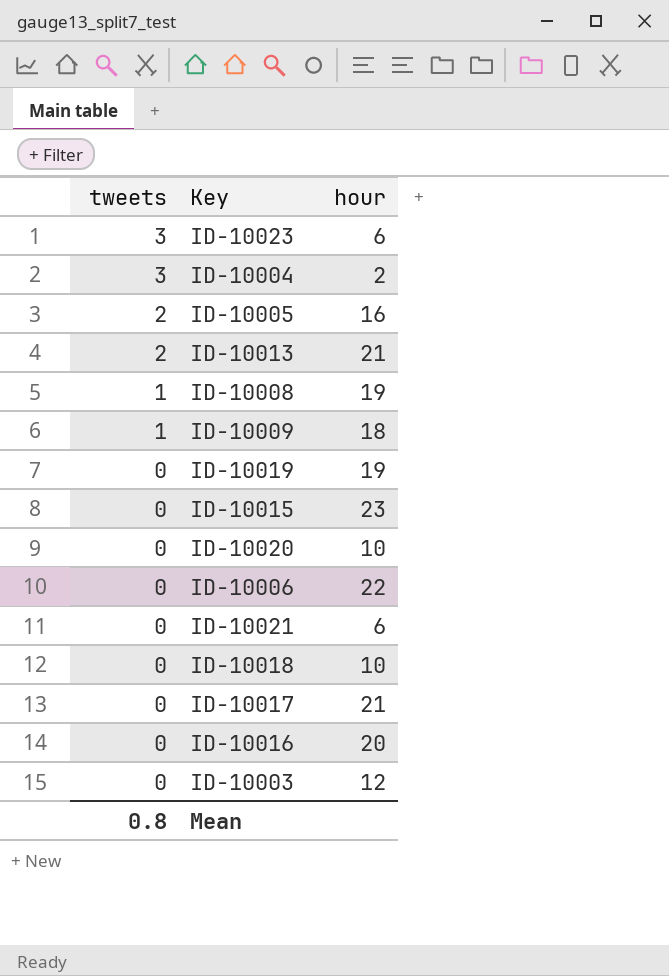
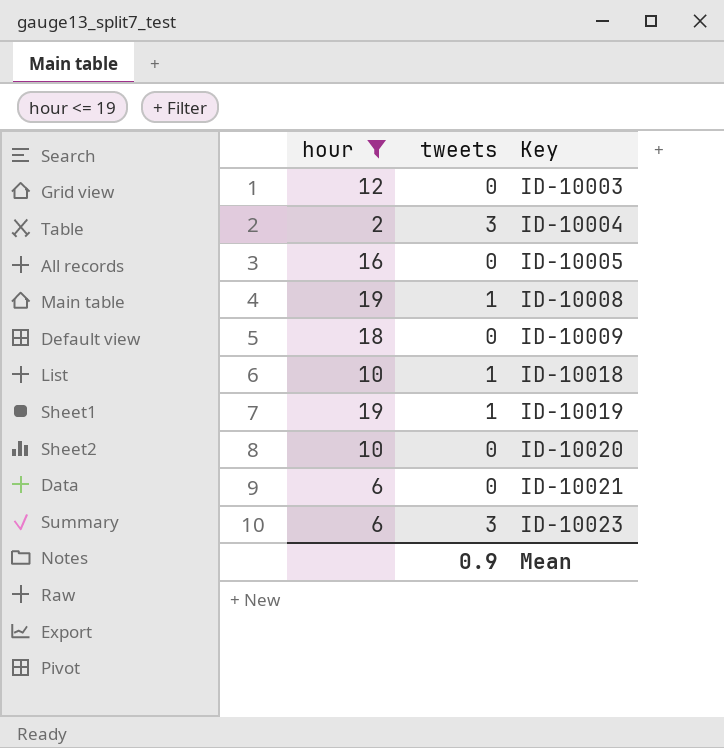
filter: none -> hour <= 19
row order: tweets descending -> Key ascending
column hour | position: 3 -> 1
ID-10005 | tweets: 2 -> 0
ID-10009 | tweets: 1 -> 0
ID-10018 | tweets: 0 -> 1
ID-10019 | tweets: 0 -> 1
Mean | tweets: 0.8 -> 0.9

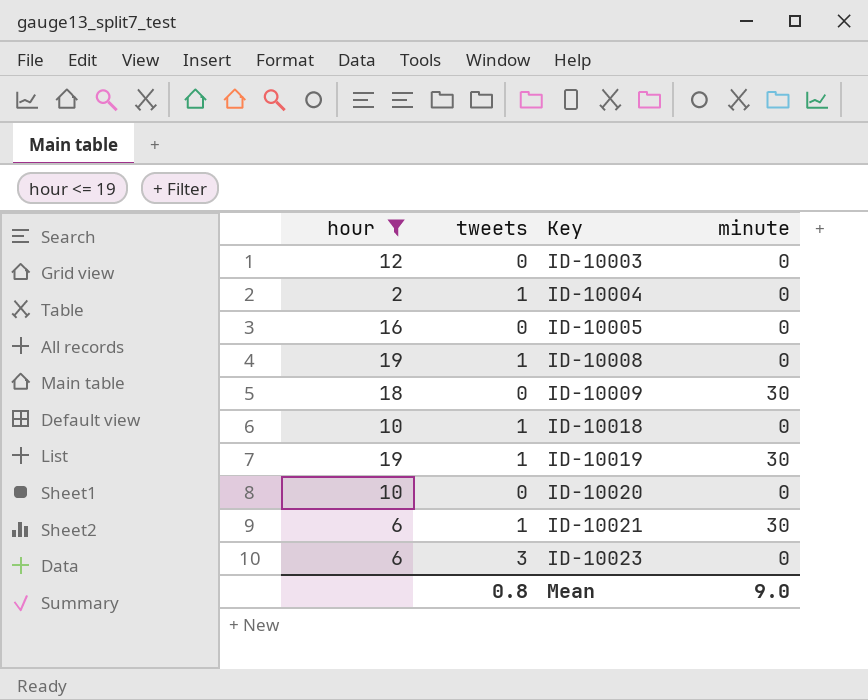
column minute | position: none -> 4
ID-10004 | tweets: 3 -> 1
ID-10021 | tweets: 0 -> 1
Mean | tweets: 0.9 -> 0.8

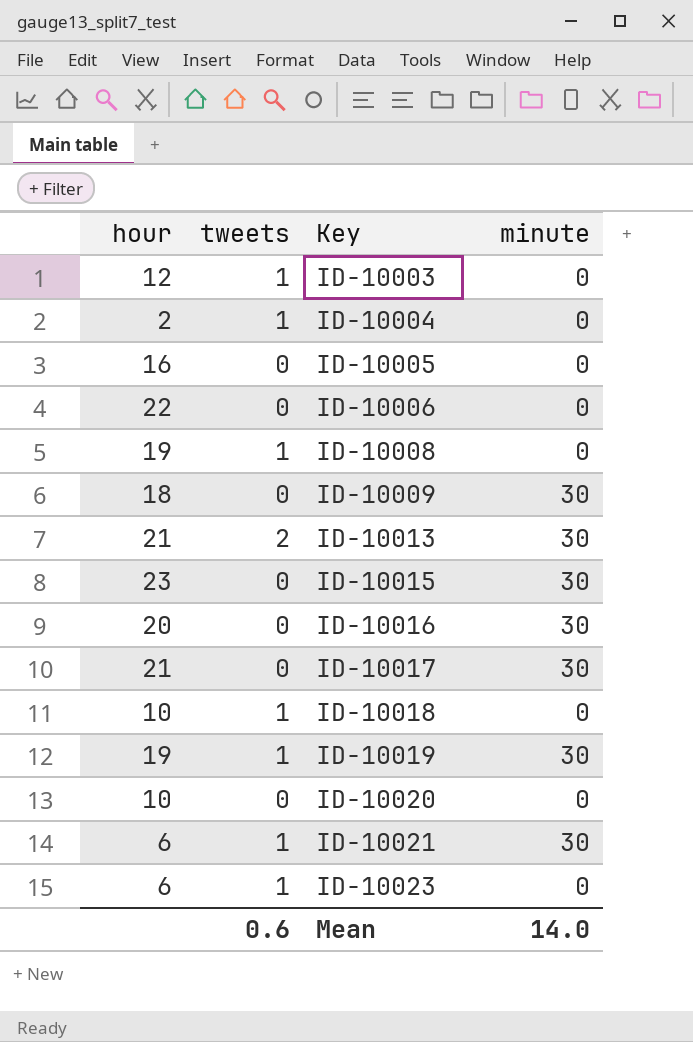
filter: hour <= 19 -> none
ID-10003 | tweets: 0 -> 1
ID-10023 | tweets: 3 -> 1
Mean | tweets: 0.8 -> 0.6
Mean | minute: 9.0 -> 14.0

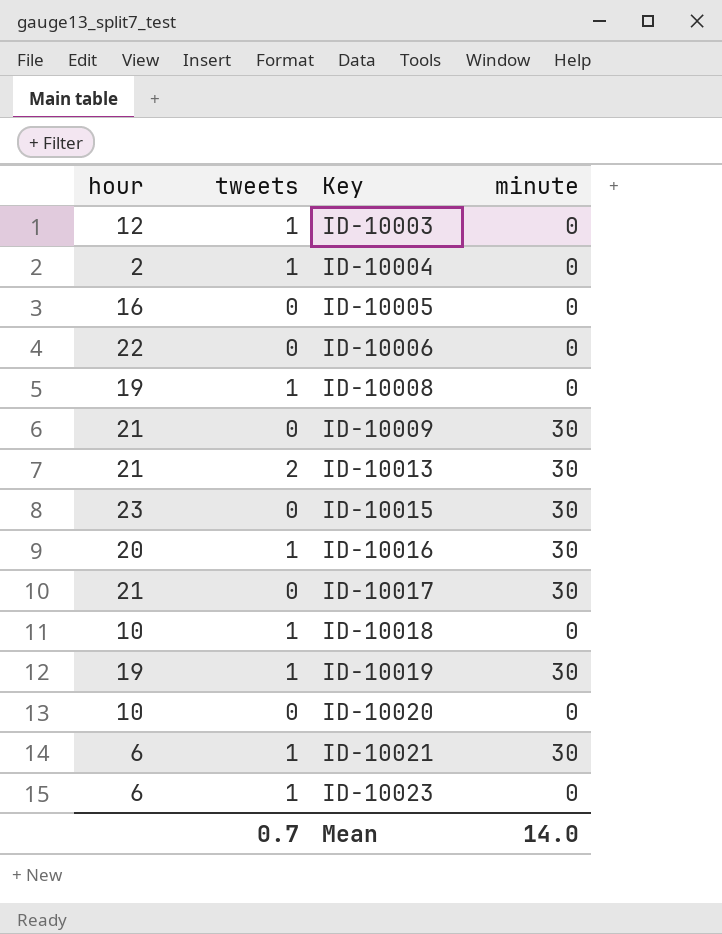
ID-10009 | hour: 18 -> 21
ID-10016 | tweets: 0 -> 1
Mean | tweets: 0.6 -> 0.7

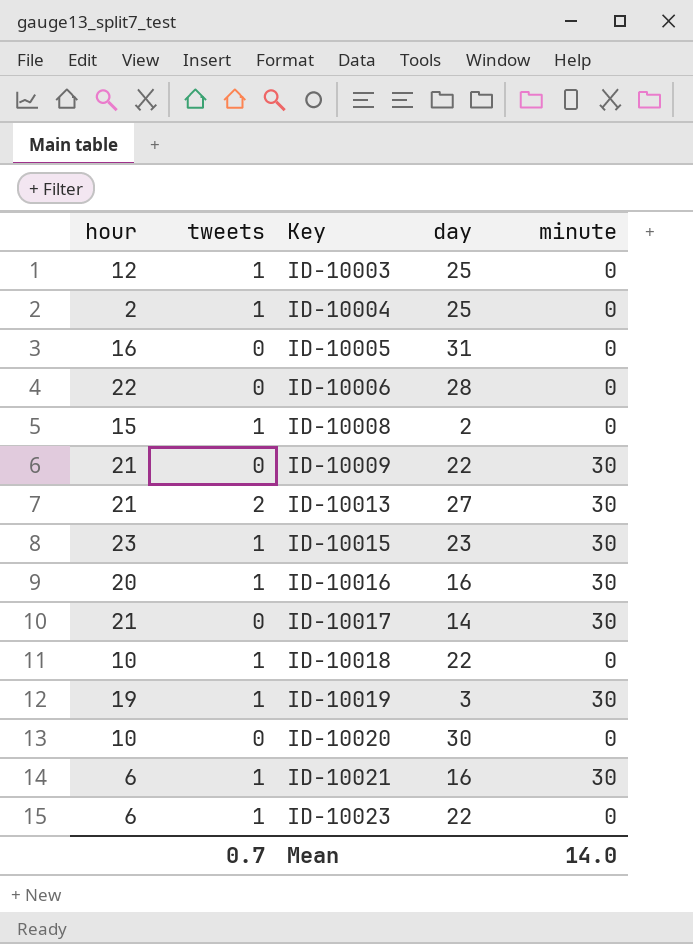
column day | position: none -> 4
ID-10008 | hour: 19 -> 15
ID-10015 | tweets: 0 -> 1

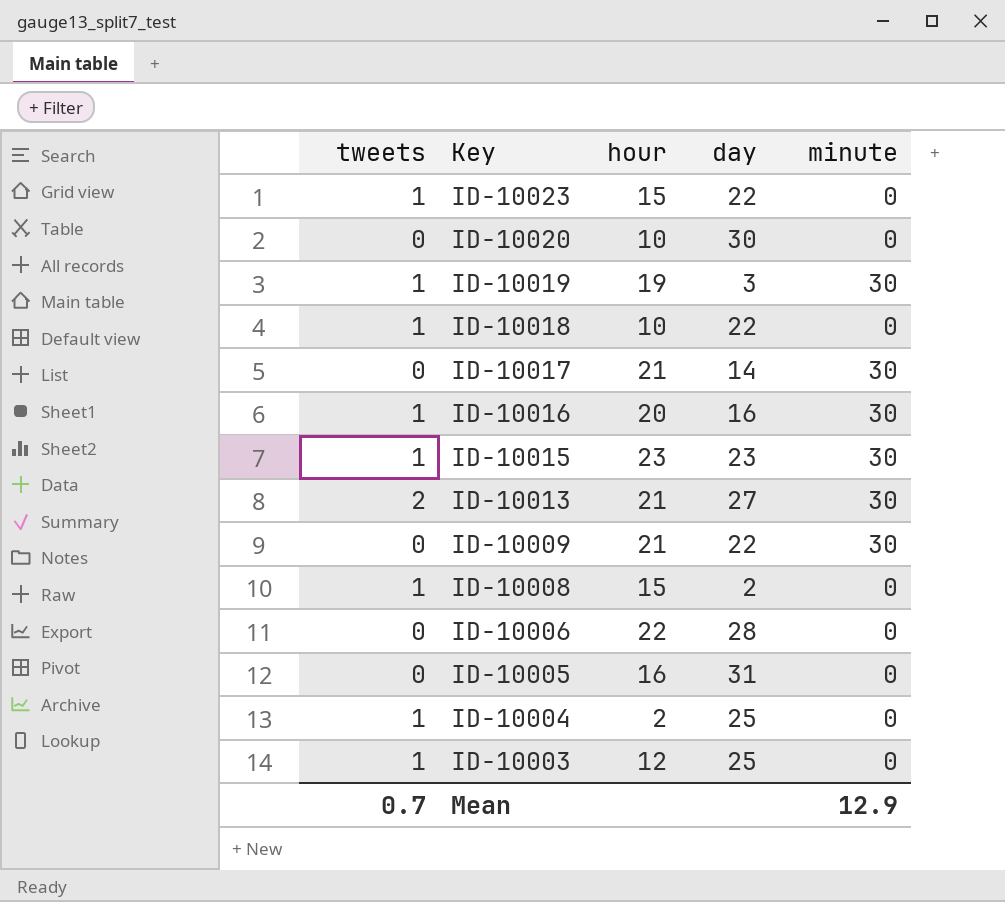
row order: Key ascending -> Key descending
column hour | position: 1 -> 3
row ID-10021: 6 | 1 | 16 | 30 -> none
ID-10023 | hour: 6 -> 15
Mean | minute: 14.0 -> 12.9

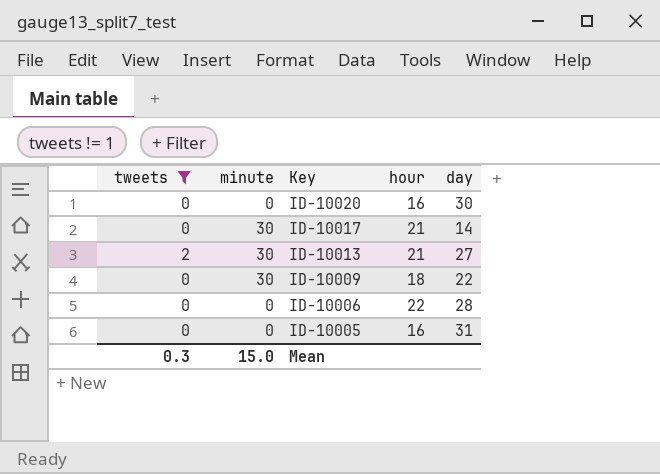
filter: none -> tweets != 1
column minute | position: 5 -> 2
ID-10020 | hour: 10 -> 16
ID-10009 | hour: 21 -> 18
Mean | tweets: 0.7 -> 0.3
Mean | minute: 12.9 -> 15.0

